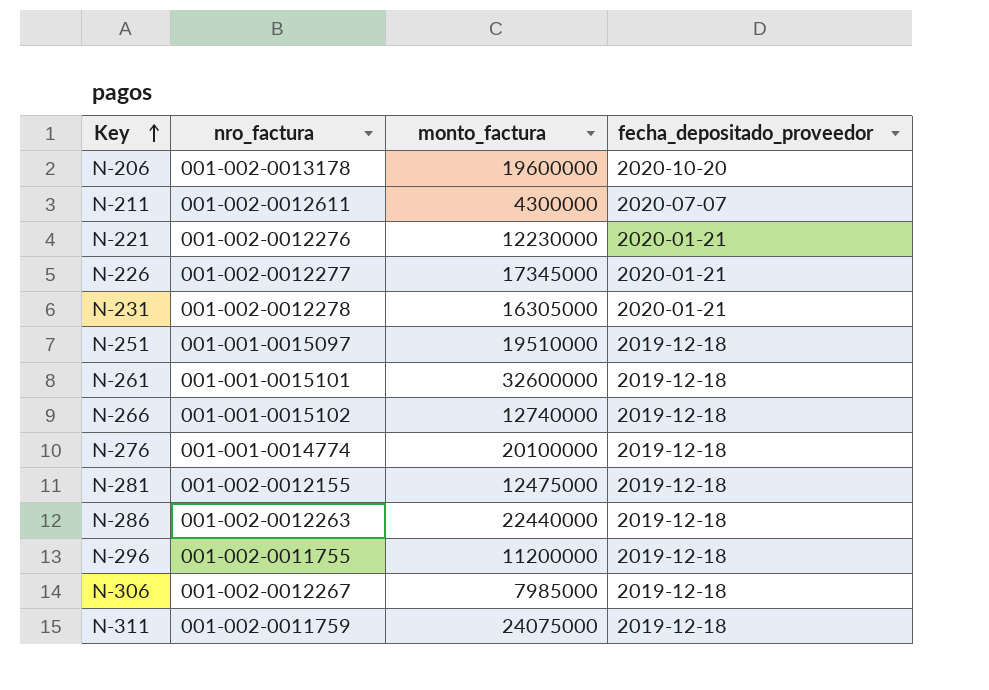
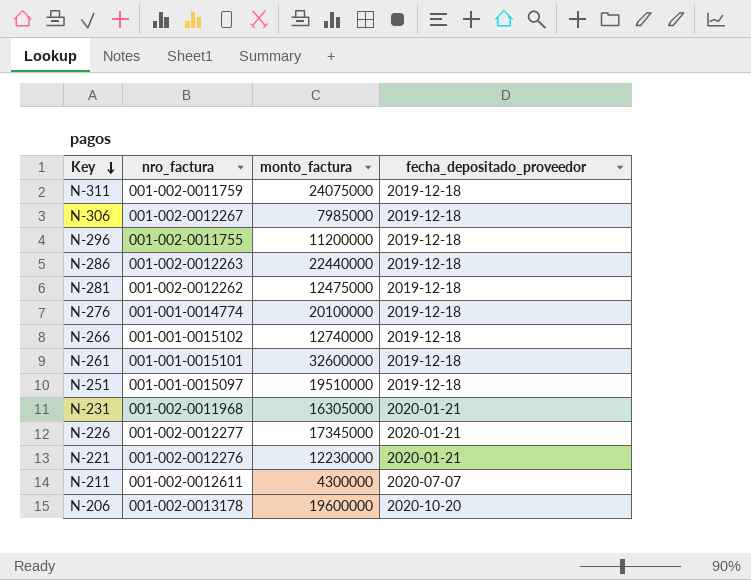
row order: Key ascending -> Key descending
N-281 | nro_factura: 001-002-0012155 -> 001-002-0012262
N-231 | nro_factura: 001-002-0012278 -> 001-002-0011968

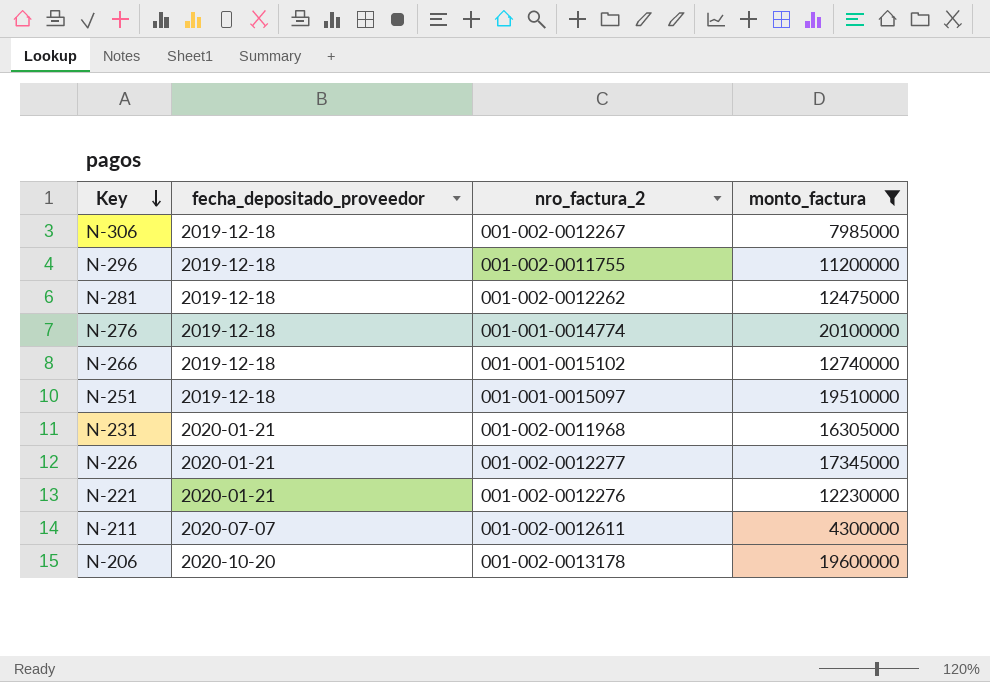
filter: none -> monto_factura <= 20100000
column fecha_depositado_proveedor | position: 4 -> 2
column name: nro_factura -> nro_factura_2

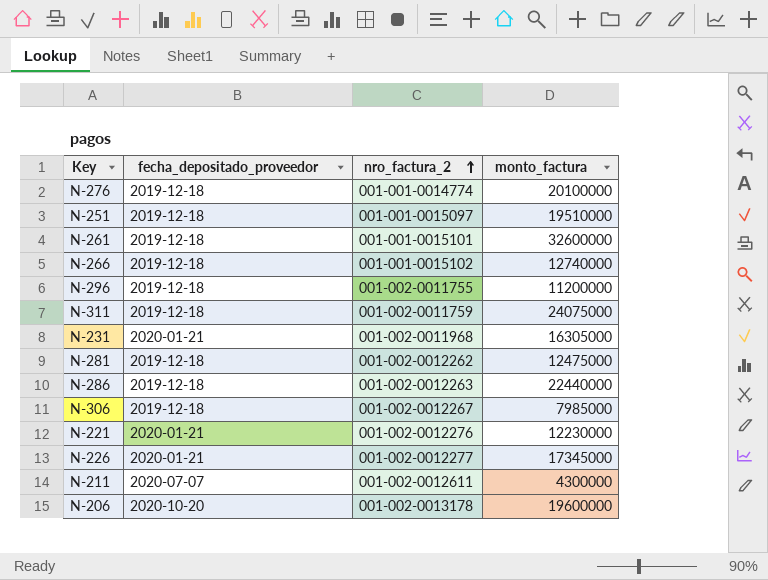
filter: monto_factura <= 20100000 -> none
row order: Key descending -> nro_factura_2 ascending

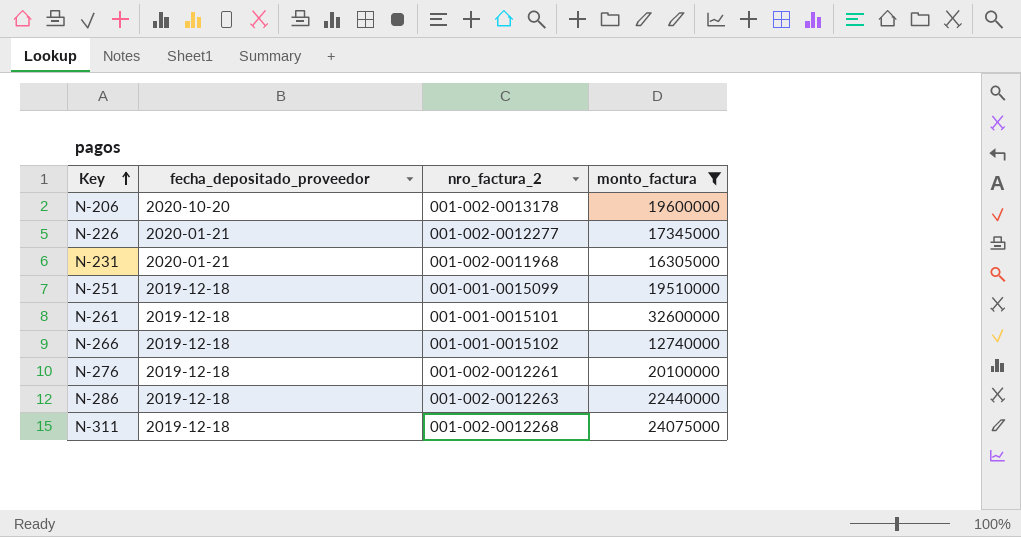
filter: none -> monto_factura >= 12740000
row order: nro_factura_2 ascending -> Key ascending
N-251 | nro_factura_2: 001-001-0015097 -> 001-001-0015099
N-276 | nro_factura_2: 001-001-0014774 -> 001-002-0012261
N-311 | nro_factura_2: 001-002-0011759 -> 001-002-0012268

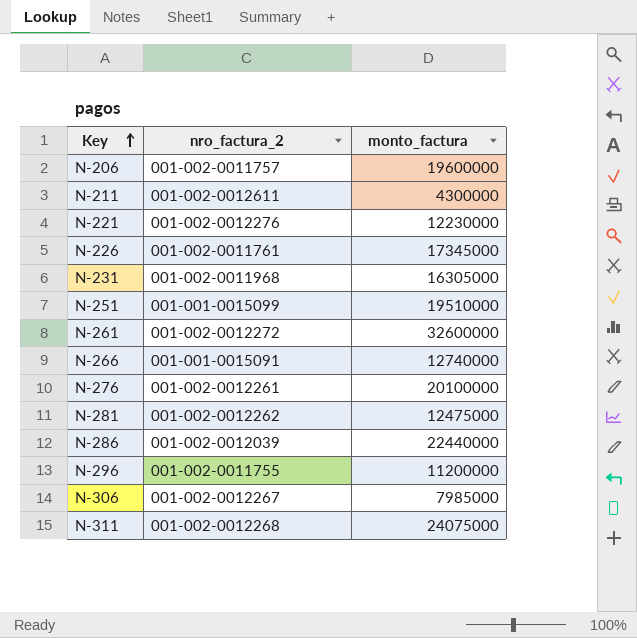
filter: monto_factura >= 12740000 -> none
column fecha_depositado_proveedor | position: 2 -> none
N-206 | nro_factura_2: 001-002-0013178 -> 001-002-0011757
N-226 | nro_factura_2: 001-002-0012277 -> 001-002-0011761
N-261 | nro_factura_2: 001-001-0015101 -> 001-002-0012272
N-266 | nro_factura_2: 001-001-0015102 -> 001-001-0015091
N-286 | nro_factura_2: 001-002-0012263 -> 001-002-0012039

